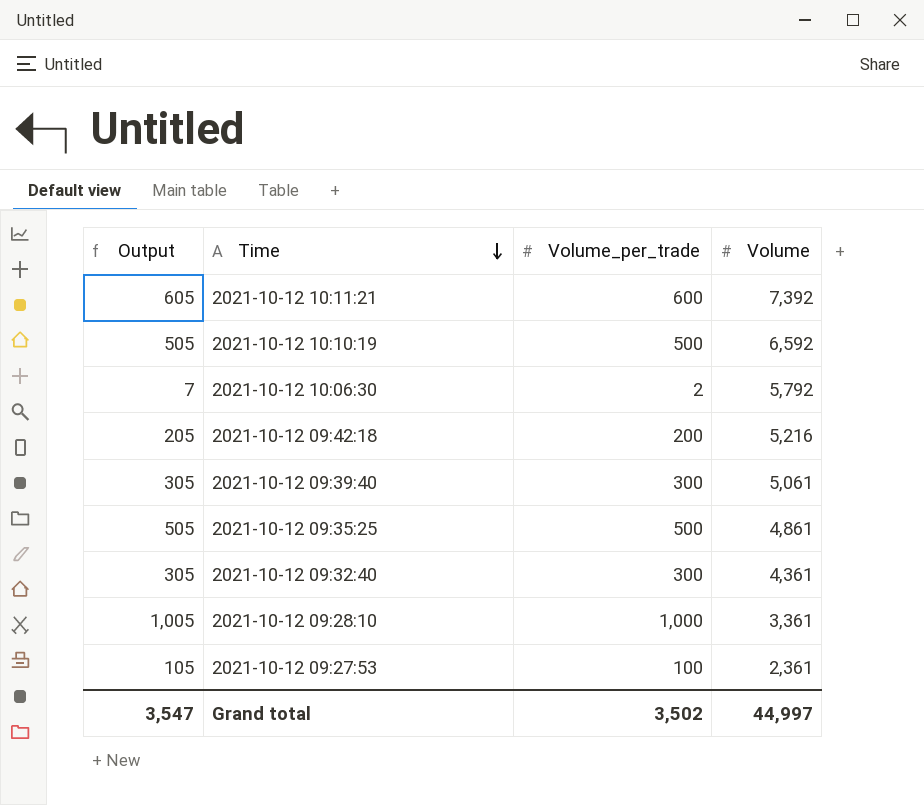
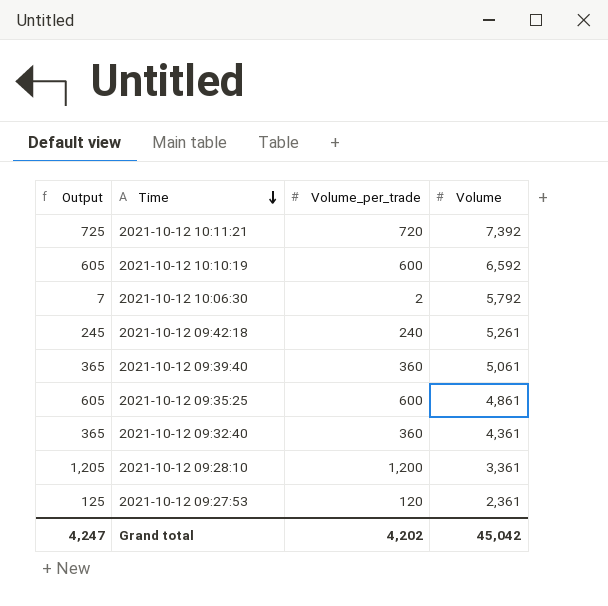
2021-10-12 10:11:21 | Output: 605 -> 725
2021-10-12 10:11:21 | Volume_per_trade: 600 -> 720
2021-10-12 10:10:19 | Output: 505 -> 605
2021-10-12 10:10:19 | Volume_per_trade: 500 -> 600
2021-10-12 09:42:18 | Output: 205 -> 245
2021-10-12 09:42:18 | Volume_per_trade: 200 -> 240
2021-10-12 09:42:18 | Volume: 5,216 -> 5,261
2021-10-12 09:39:40 | Output: 305 -> 365
2021-10-12 09:39:40 | Volume_per_trade: 300 -> 360
2021-10-12 09:35:25 | Output: 505 -> 605
2021-10-12 09:35:25 | Volume_per_trade: 500 -> 600
2021-10-12 09:32:40 | Output: 305 -> 365
2021-10-12 09:32:40 | Volume_per_trade: 300 -> 360
2021-10-12 09:28:10 | Output: 1,005 -> 1,205
2021-10-12 09:28:10 | Volume_per_trade: 1,000 -> 1,200
2021-10-12 09:27:53 | Output: 105 -> 125
2021-10-12 09:27:53 | Volume_per_trade: 100 -> 120
Grand total | Output: 3,547 -> 4,247
Grand total | Volume_per_trade: 3,502 -> 4,202
Grand total | Volume: 44,997 -> 45,042

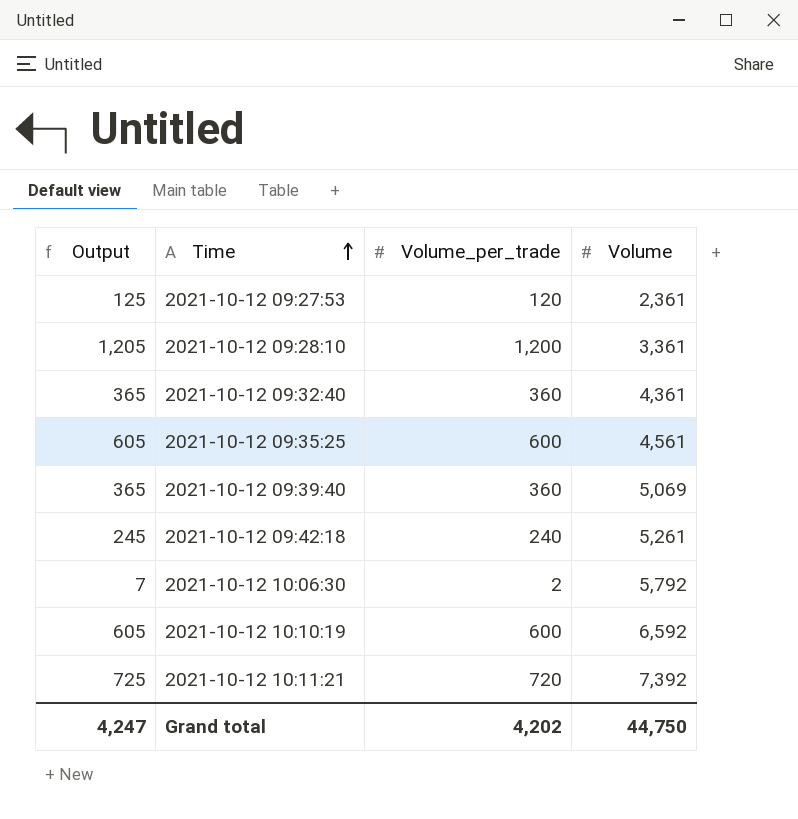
row order: Time descending -> Time ascending
2021-10-12 09:35:25 | Volume: 4,861 -> 4,561
2021-10-12 09:39:40 | Volume: 5,061 -> 5,069
Grand total | Volume: 45,042 -> 44,750

